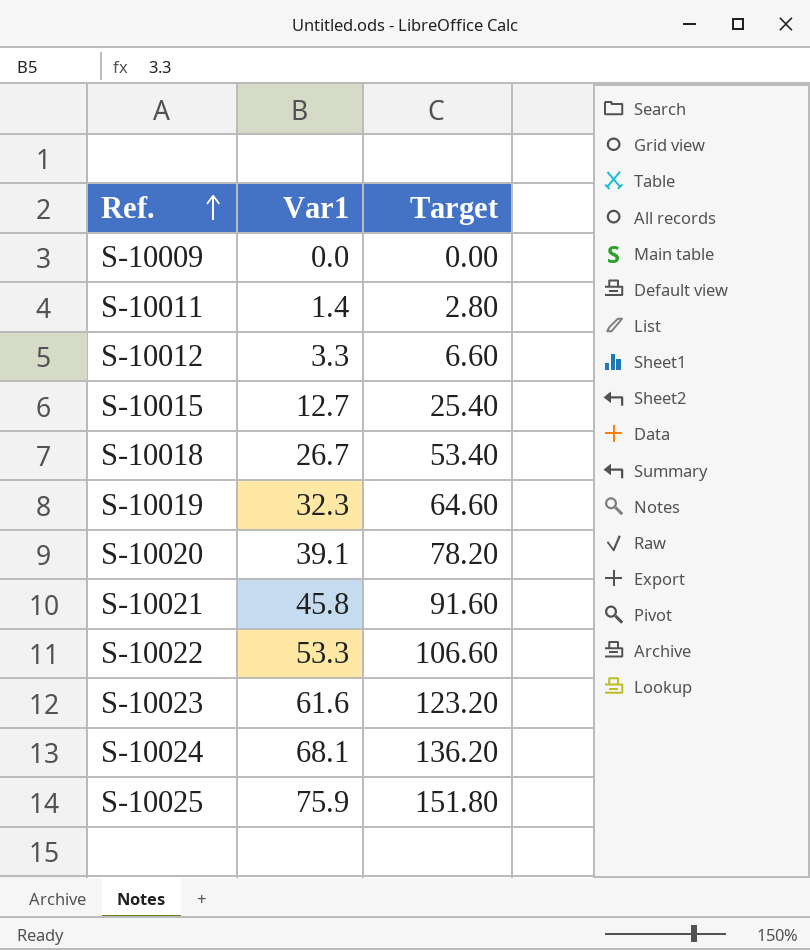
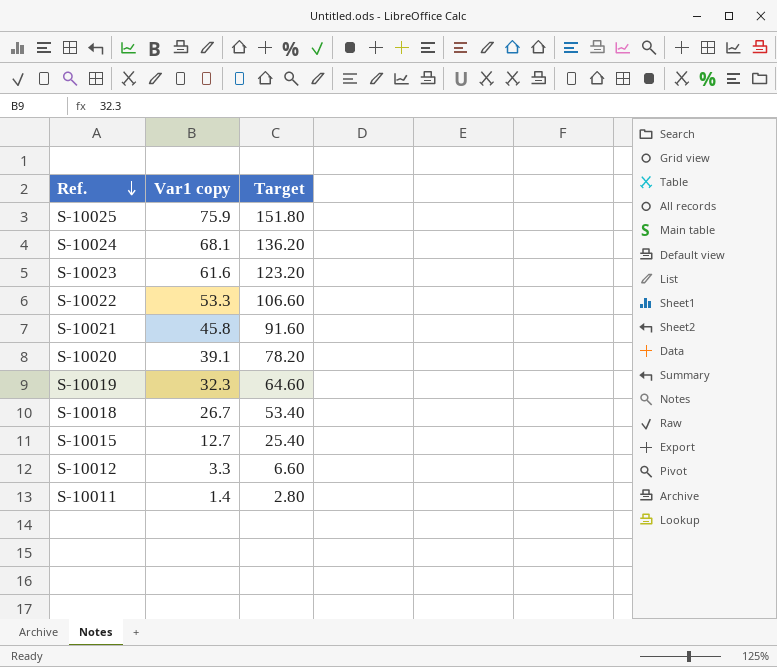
row order: Ref. ascending -> Ref. descending
column name: Var1 -> Var1 copy
row S-10009: 0.0 | 0.00 -> none

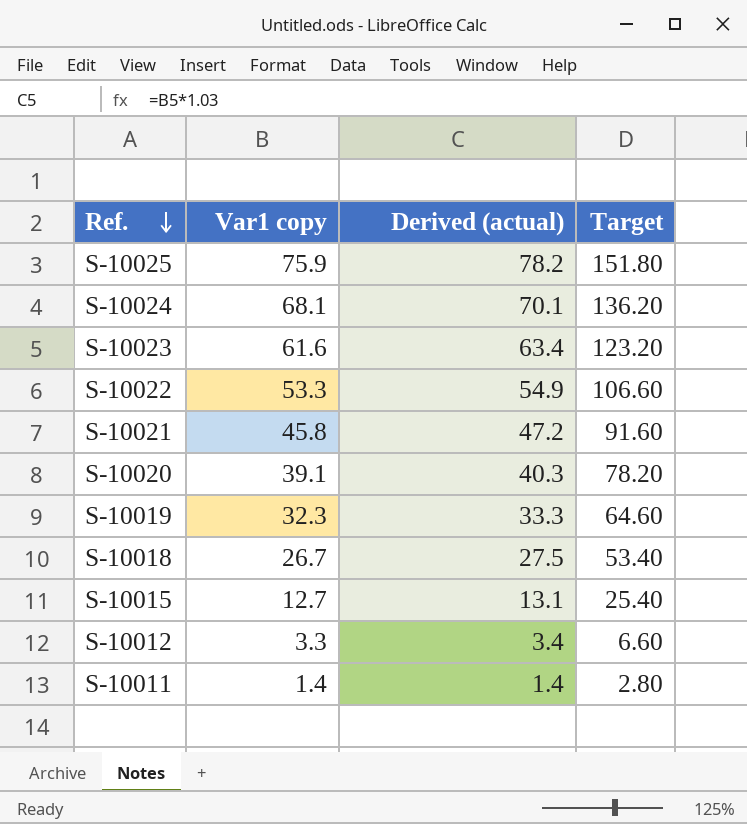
column Derived (actual) | formula: none -> [Var1 copy] * 1.03

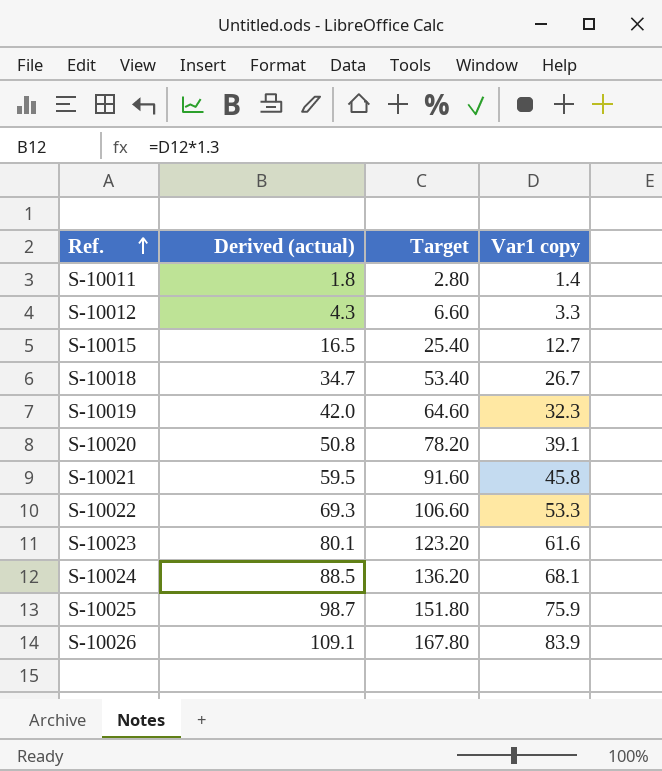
row order: Ref. descending -> Ref. ascending
column Derived (actual) | formula: [Var1 copy] * 1.03 -> [Var1 copy] * 1.3
column Var1 copy | position: 2 -> 4
row S-10026: none -> 109.1 | 167.80 | 83.9

